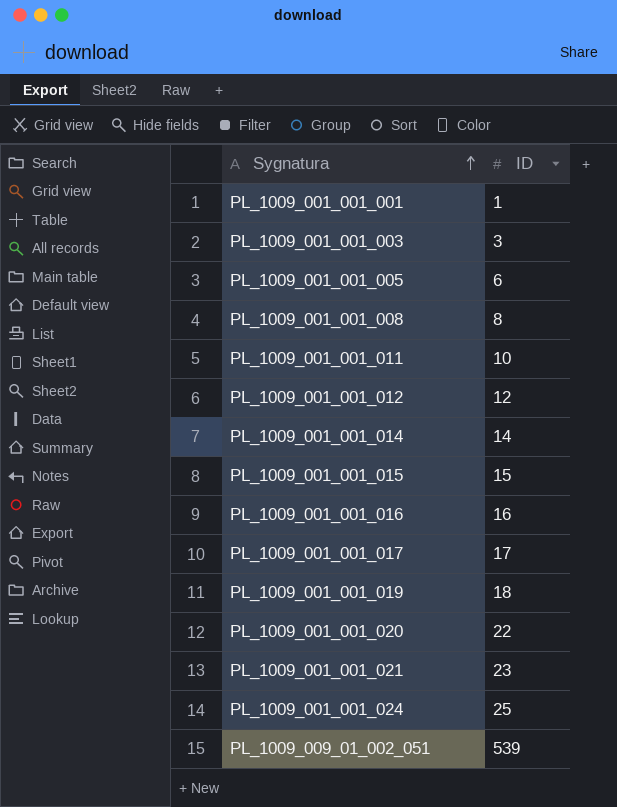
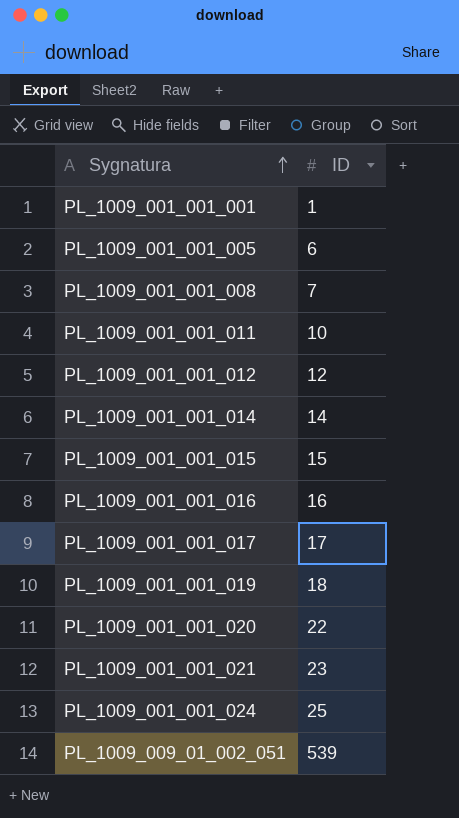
row PL_1009_001_001_003: 3 -> none
PL_1009_001_001_008 | ID: 8 -> 7

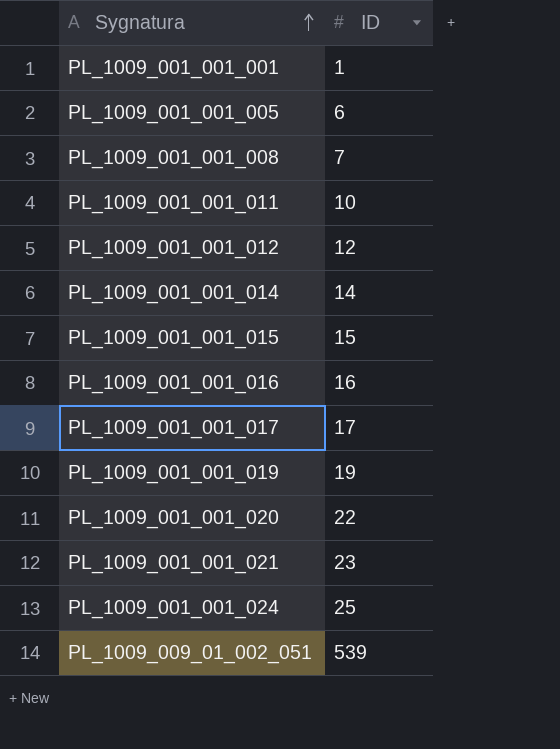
PL_1009_001_001_019 | ID: 18 -> 19

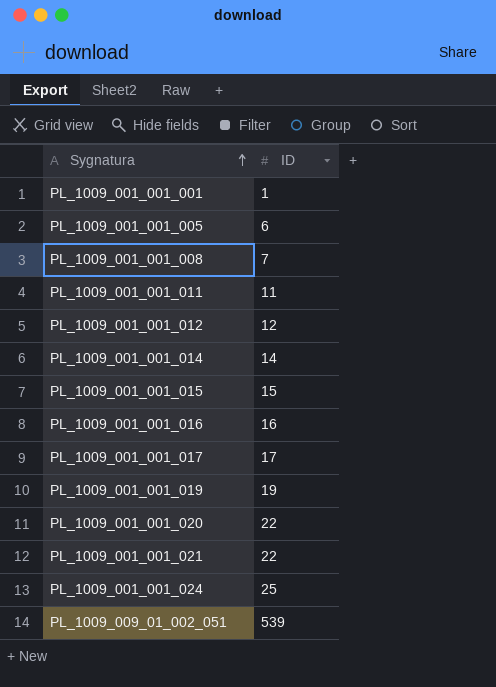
PL_1009_001_001_011 | ID: 10 -> 11
PL_1009_001_001_021 | ID: 23 -> 22

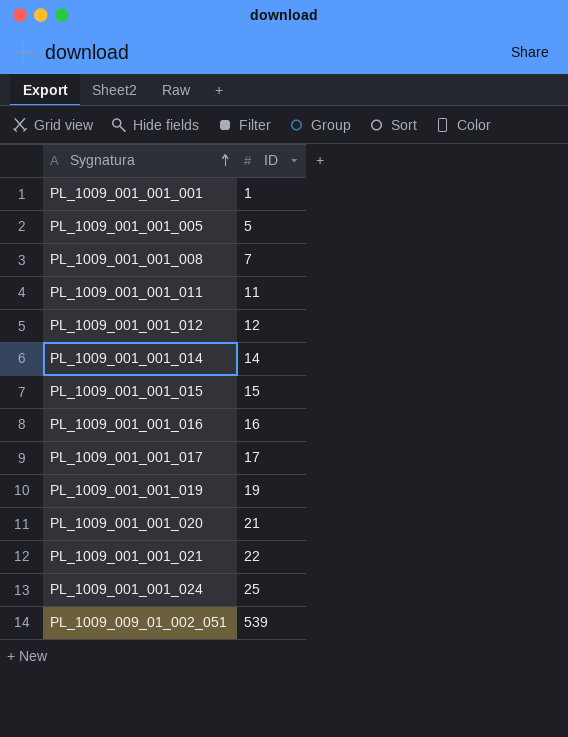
PL_1009_001_001_005 | ID: 6 -> 5
PL_1009_001_001_020 | ID: 22 -> 21

